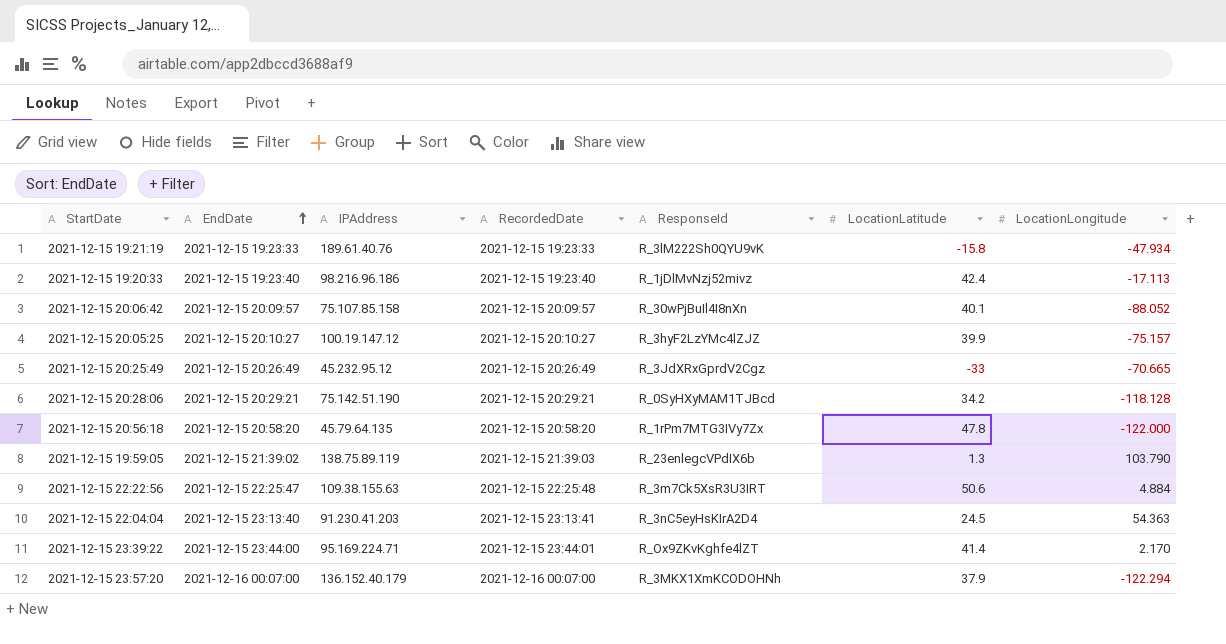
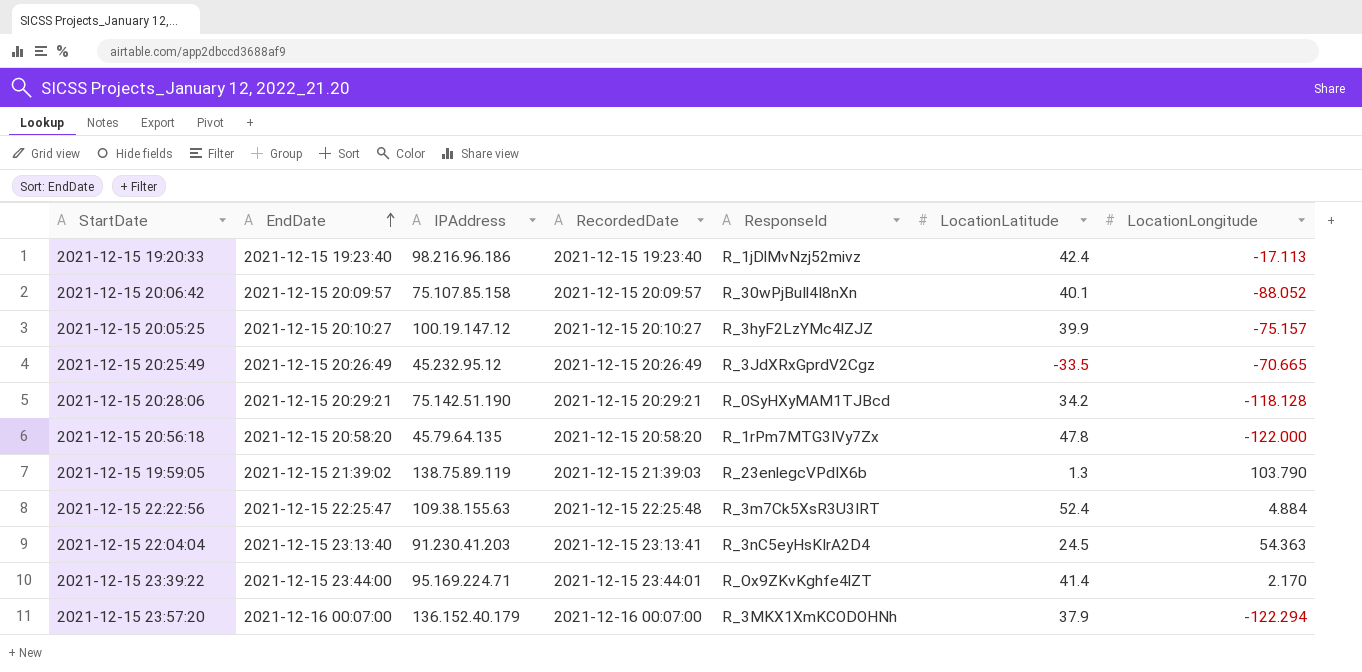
row 2021-12-15 19:21:19: 2021-12-15 19:23:33 | 189.61.40.76 | 2021-12-15 19:23:33 | R_3lM222Sh0QYU9vK | -15.8 | -47.934 -> none
2021-12-15 20:25:49 | LocationLatitude: -33 -> -33.5
2021-12-15 22:22:56 | LocationLatitude: 50.6 -> 52.4

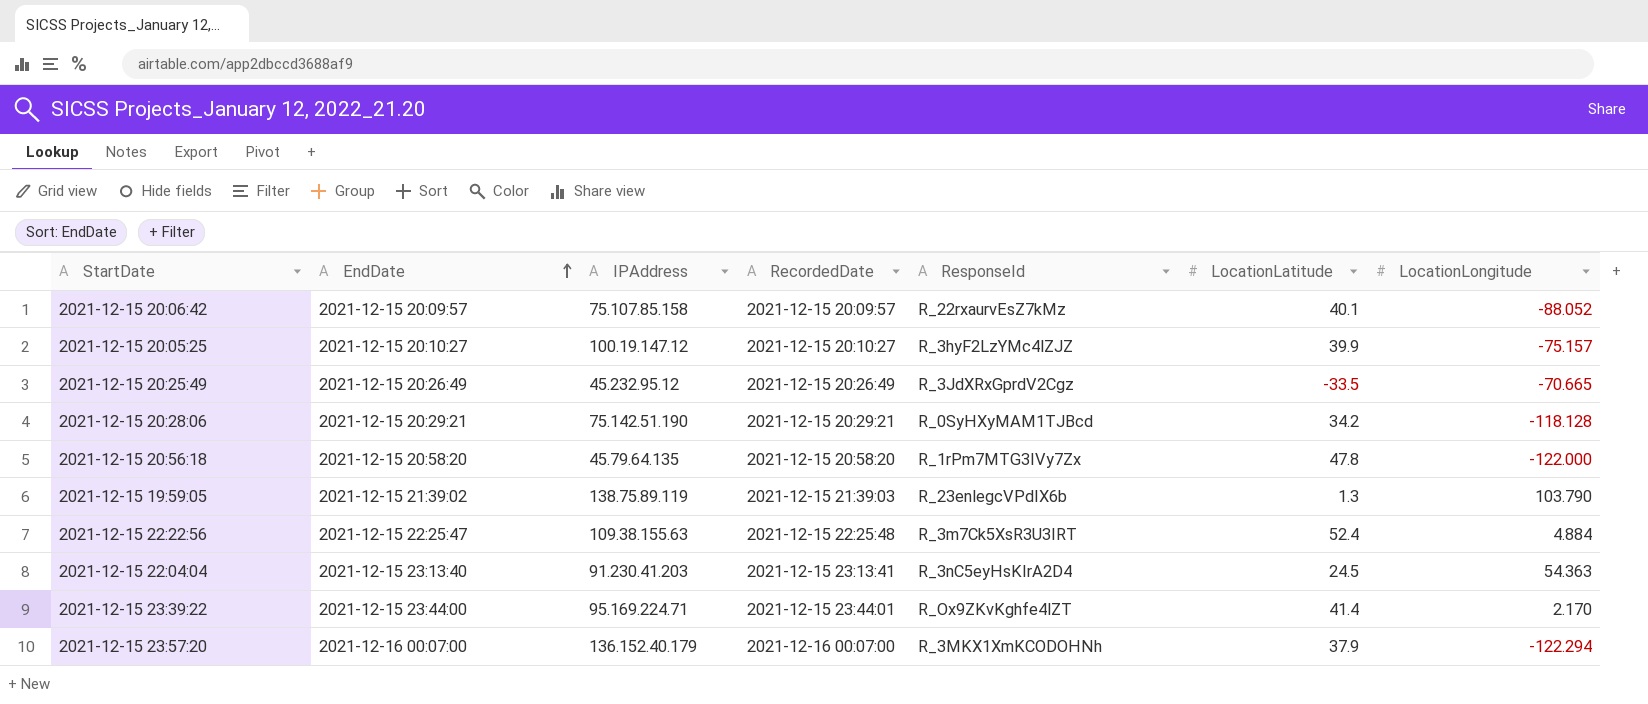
row 2021-12-15 19:20:33: 2021-12-15 19:23:40 | 98.216.96.186 | 2021-12-15 19:23:40 | R_1jDlMvNzj52mivz | 42.4 | -17.113 -> none
2021-12-15 20:06:42 | ResponseId: R_30wPjBuIl4I8nXn -> R_22rxaurvEsZ7kMz

